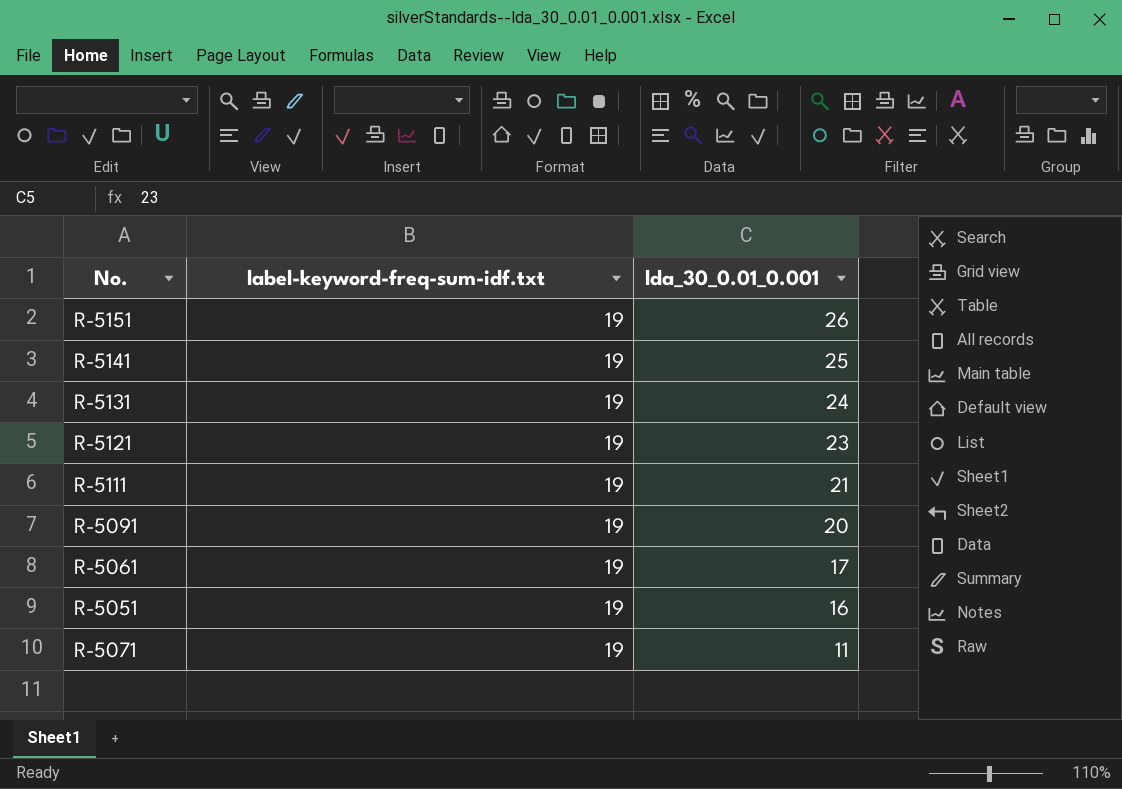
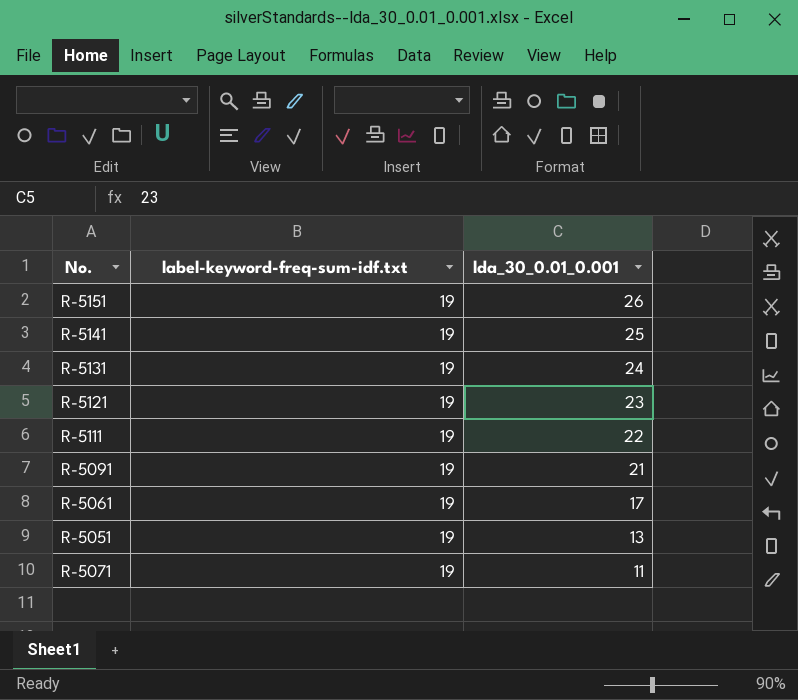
R-5111 | lda_30_0.01_0.001: 21 -> 22
R-5091 | lda_30_0.01_0.001: 20 -> 21
R-5051 | lda_30_0.01_0.001: 16 -> 13

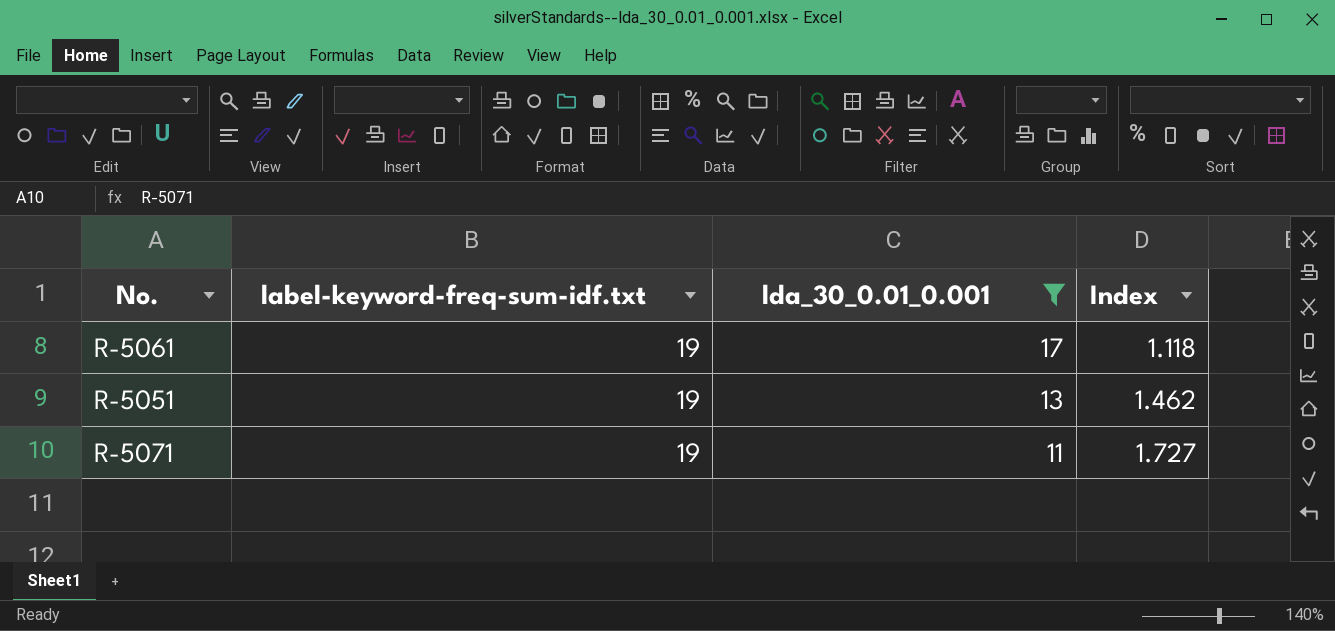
filter: none -> lda_30_0.01_0.001 <= 17
column Index | formula: none -> [label-keyword-freq-sum-idf.txt] / [lda_30_0.01_0.001]

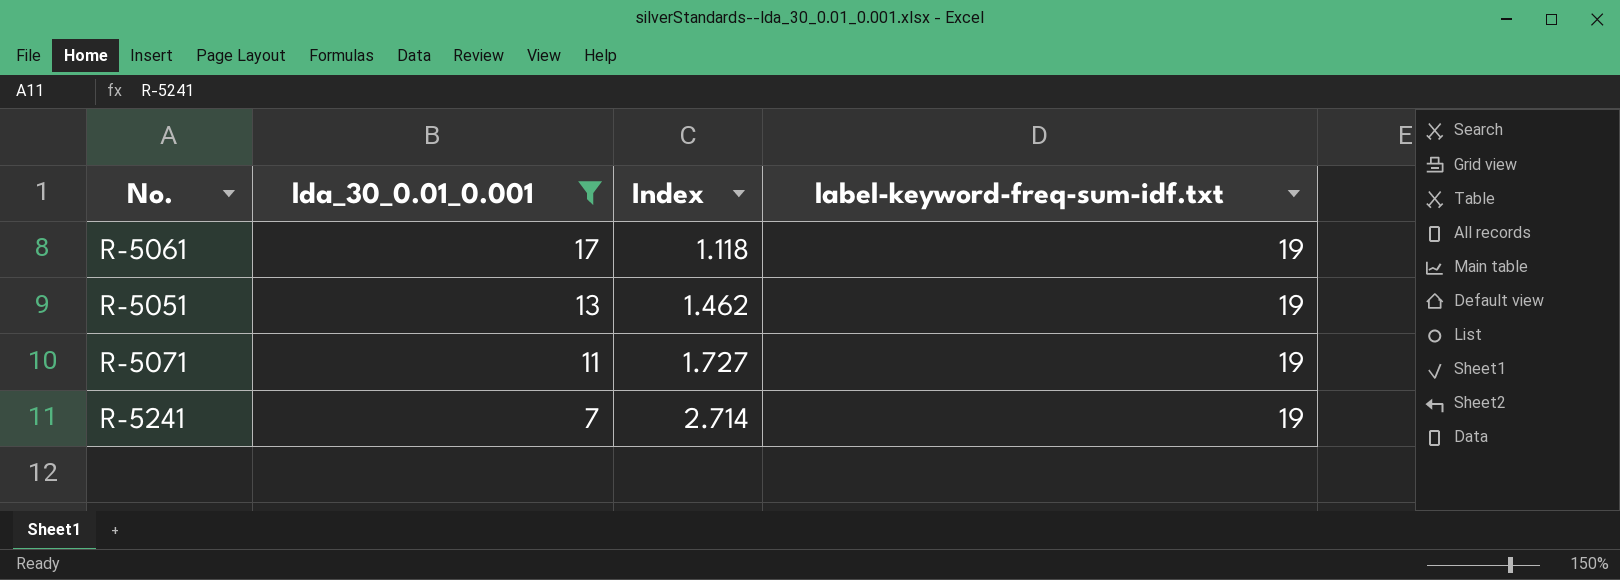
column label-keyword-freq-sum-idf.txt | position: 2 -> 4
row R-5241: none -> 7 | 2.714 | 19

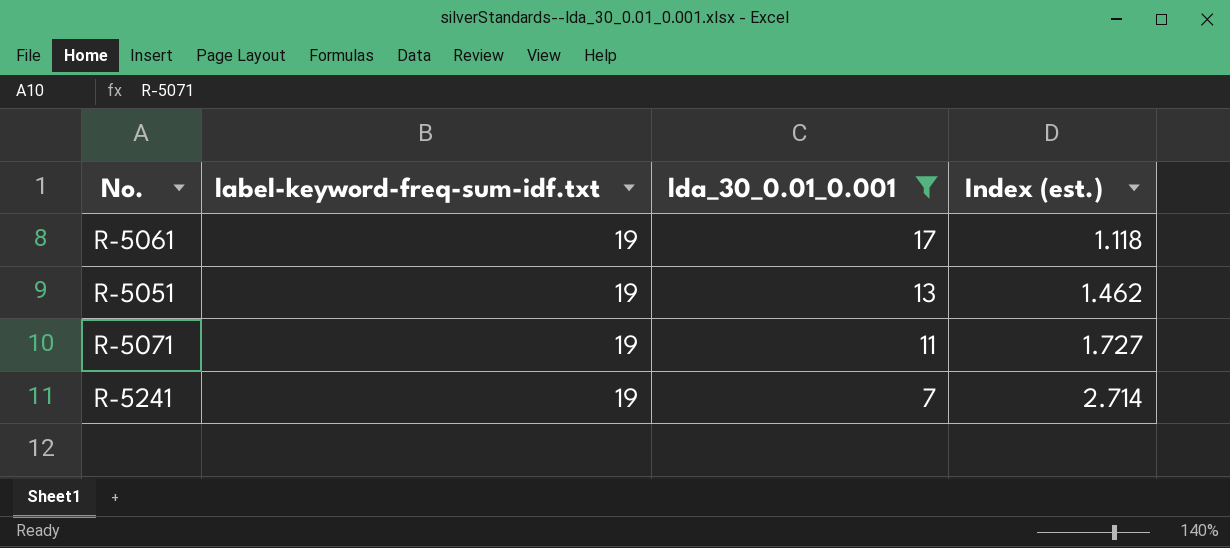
column label-keyword-freq-sum-idf.txt | position: 4 -> 2
column name: Index -> Index (est.)

